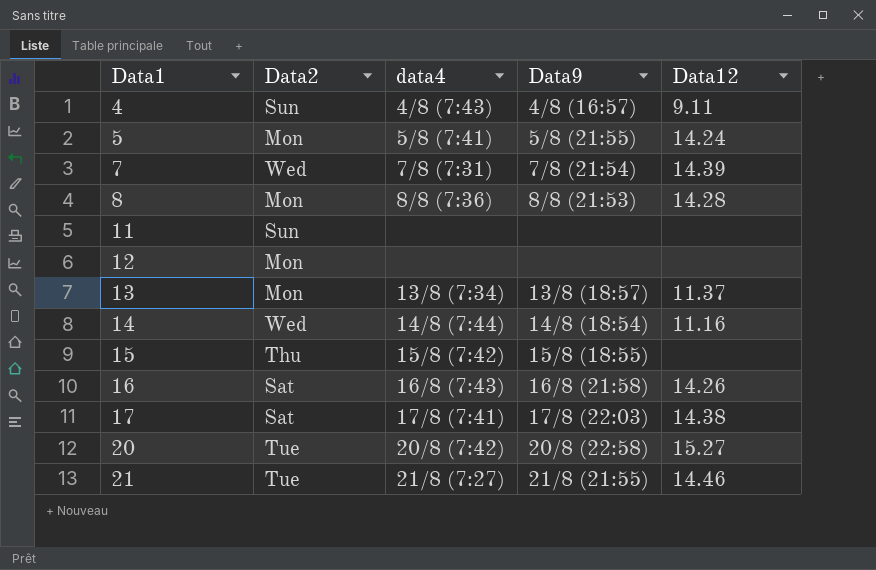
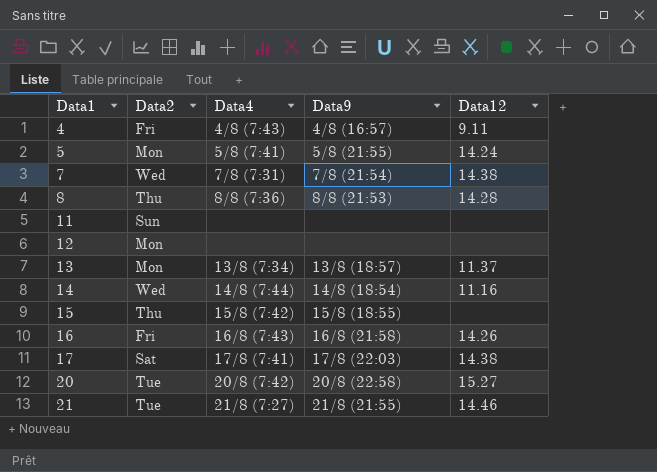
column name: data4 -> Data4
4 | Data2: Sun -> Fri
7 | Data12: 14.39 -> 14.38
8 | Data2: Mon -> Thu
16 | Data2: Sat -> Fri

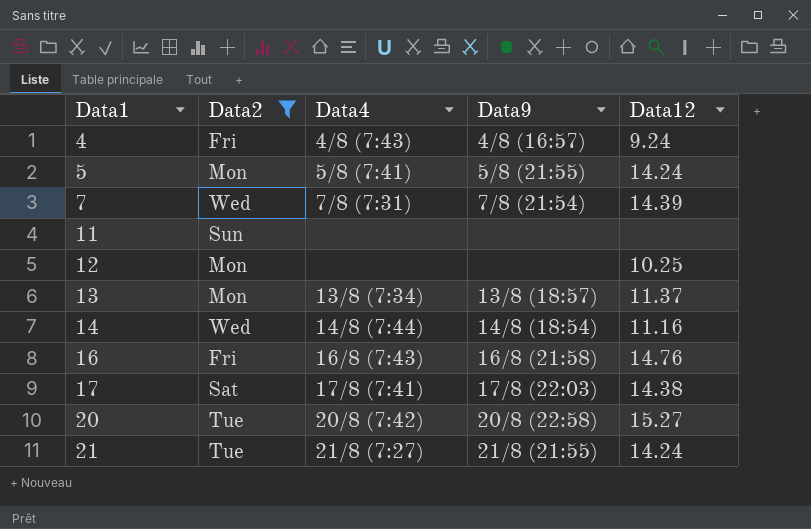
filter: none -> Data2 != Thu
4 | Data12: 9.11 -> 9.24
7 | Data12: 14.38 -> 14.39
12 | Data12: none -> 10.25
16 | Data12: 14.26 -> 14.76
21 | Data12: 14.46 -> 14.24

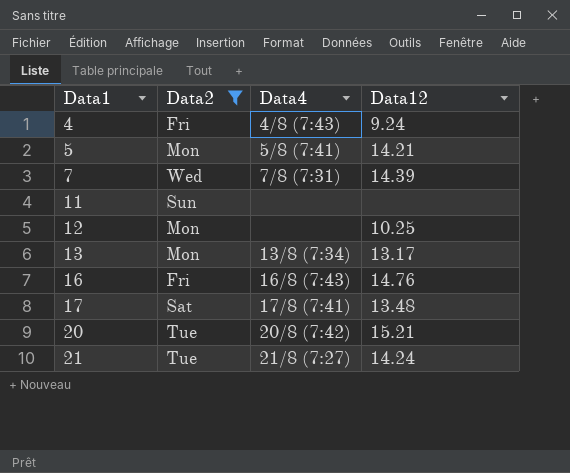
column Data9 | position: 4 -> none
row 14: Wed | 14/8 (7:44) | 14/8 (18:54) | 11.16 -> none
5 | Data12: 14.24 -> 14.21
13 | Data12: 11.37 -> 13.17
17 | Data12: 14.38 -> 13.48
20 | Data12: 15.27 -> 15.21

